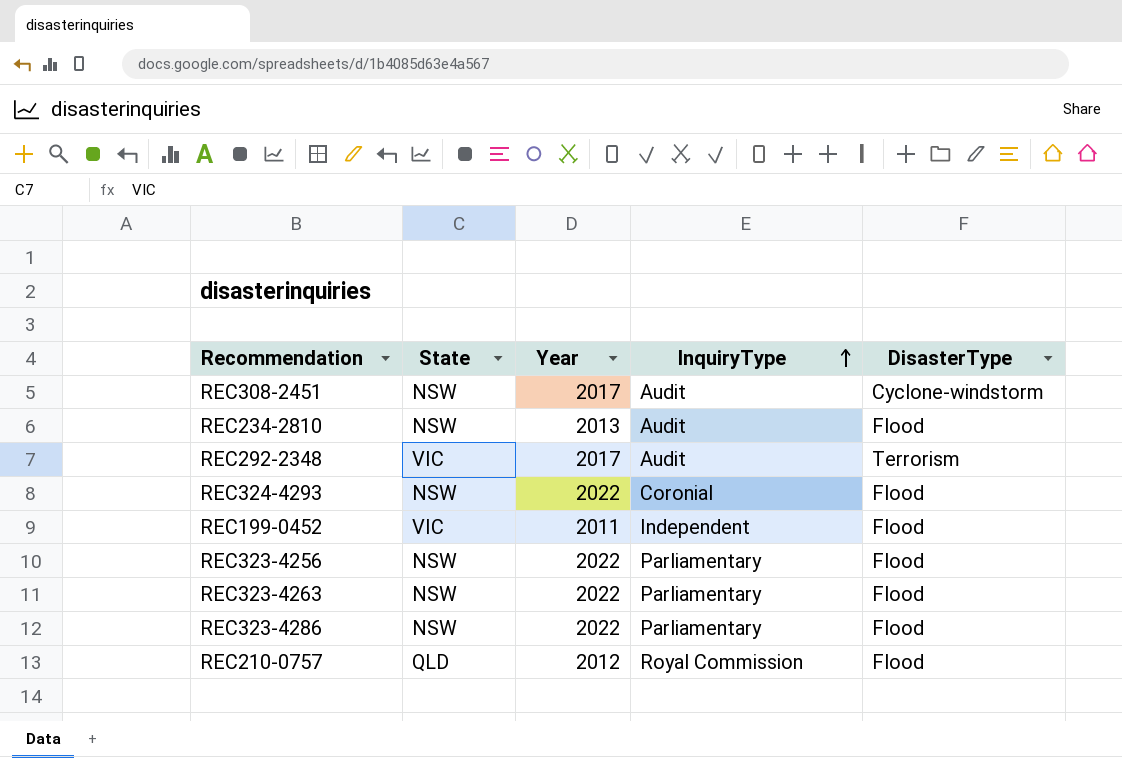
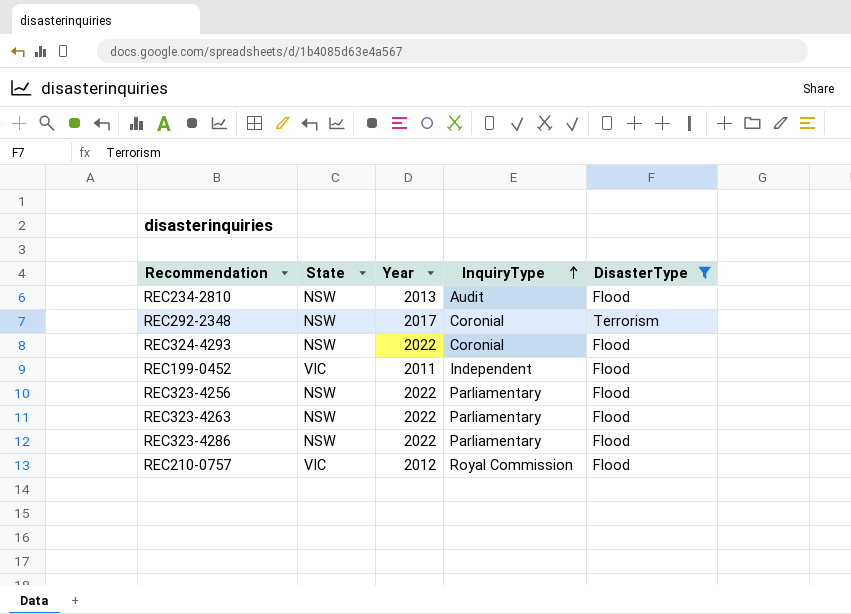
filter: none -> DisasterType != Cyclone-windstorm
REC292-2348 | State: VIC -> NSW
REC292-2348 | InquiryType: Audit -> Coronial
REC210-0757 | State: QLD -> VIC

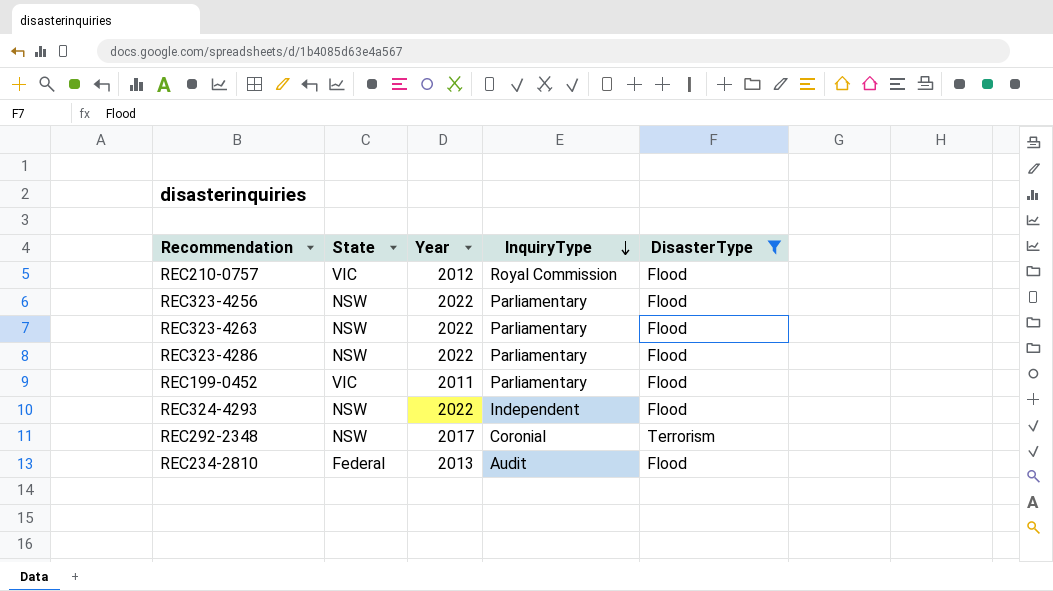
row order: InquiryType ascending -> InquiryType descending
REC199-0452 | InquiryType: Independent -> Parliamentary
REC324-4293 | InquiryType: Coronial -> Independent
REC234-2810 | State: NSW -> Federal

